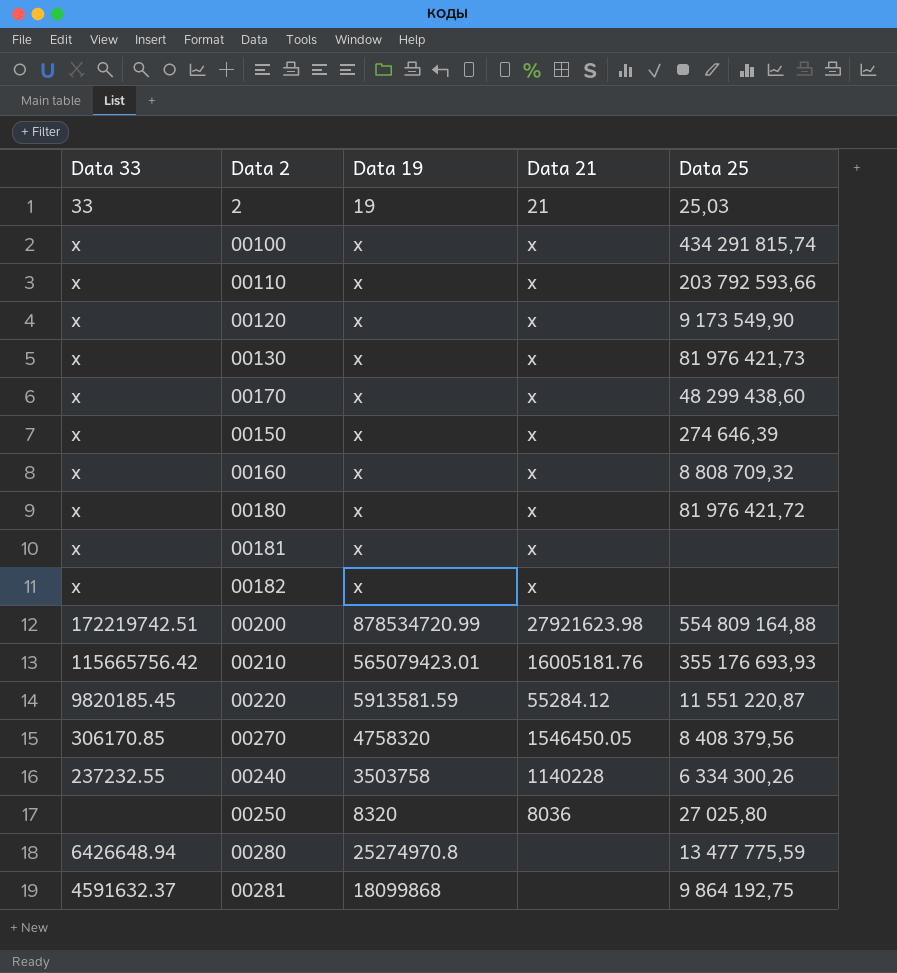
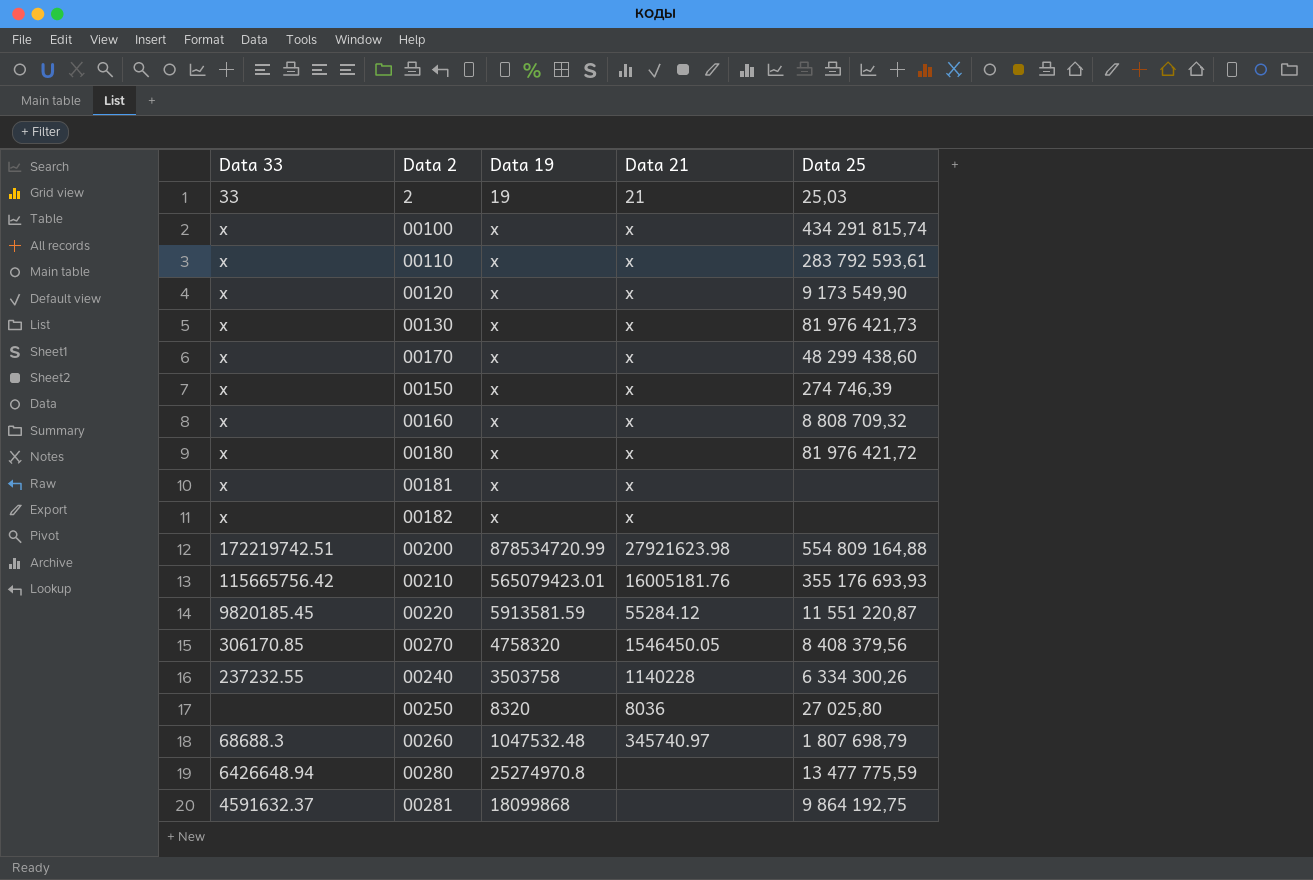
00110 | Data 25: 203 792 593,66 -> 283 792 593,61
00150 | Data 25: 274 646,39 -> 274 746,39
row 00260: none -> 68688.3 | 1047532.48 | 345740.97 | 1 807 698,79

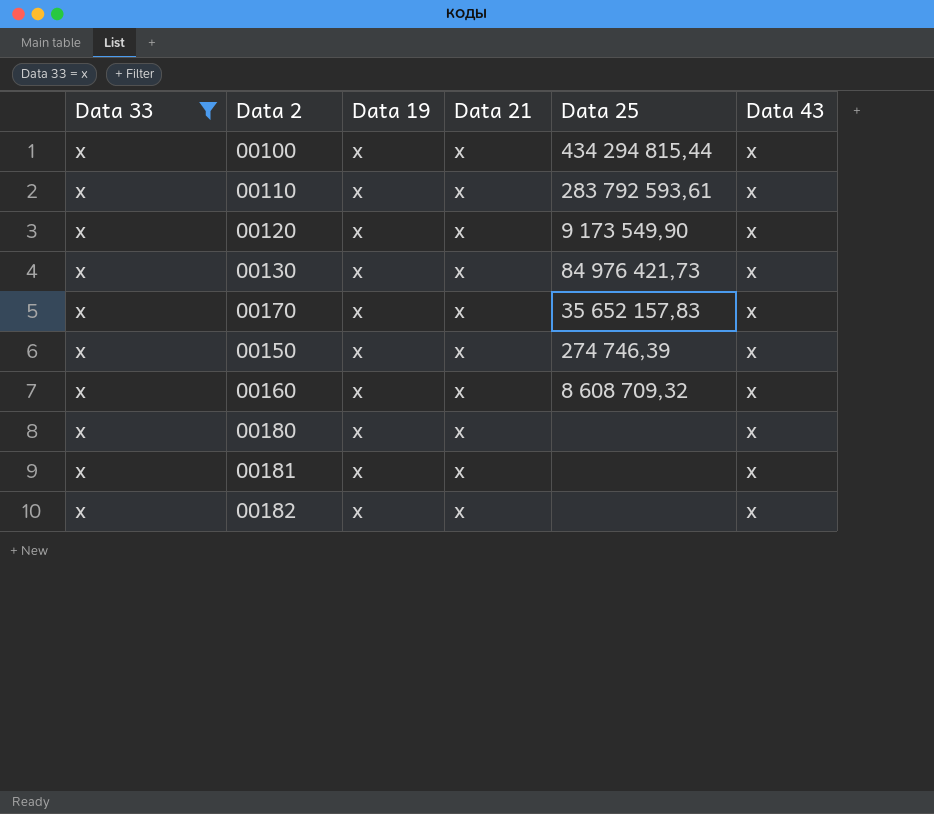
filter: none -> Data 33 = х
column Data 43 | position: none -> 6
00100 | Data 25: 434 291 815,74 -> 434 294 815,44
00130 | Data 25: 81 976 421,73 -> 84 976 421,73
00170 | Data 25: 48 299 438,60 -> 35 652 157,83
00160 | Data 25: 8 808 709,32 -> 8 608 709,32
00180 | Data 25: 81 976 421,72 -> none

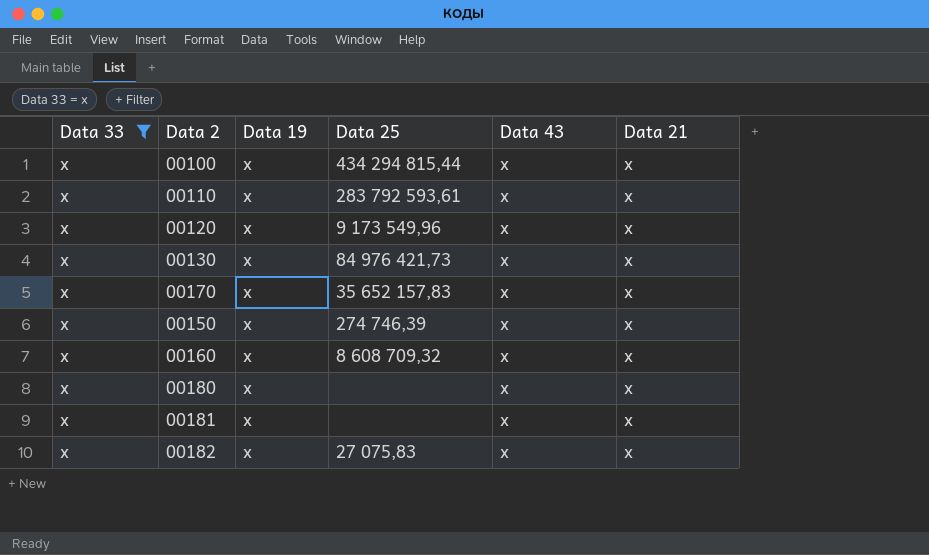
column Data 21 | position: 4 -> 6
00120 | Data 25: 9 173 549,90 -> 9 173 549,96
00182 | Data 25: none -> 27 075,83

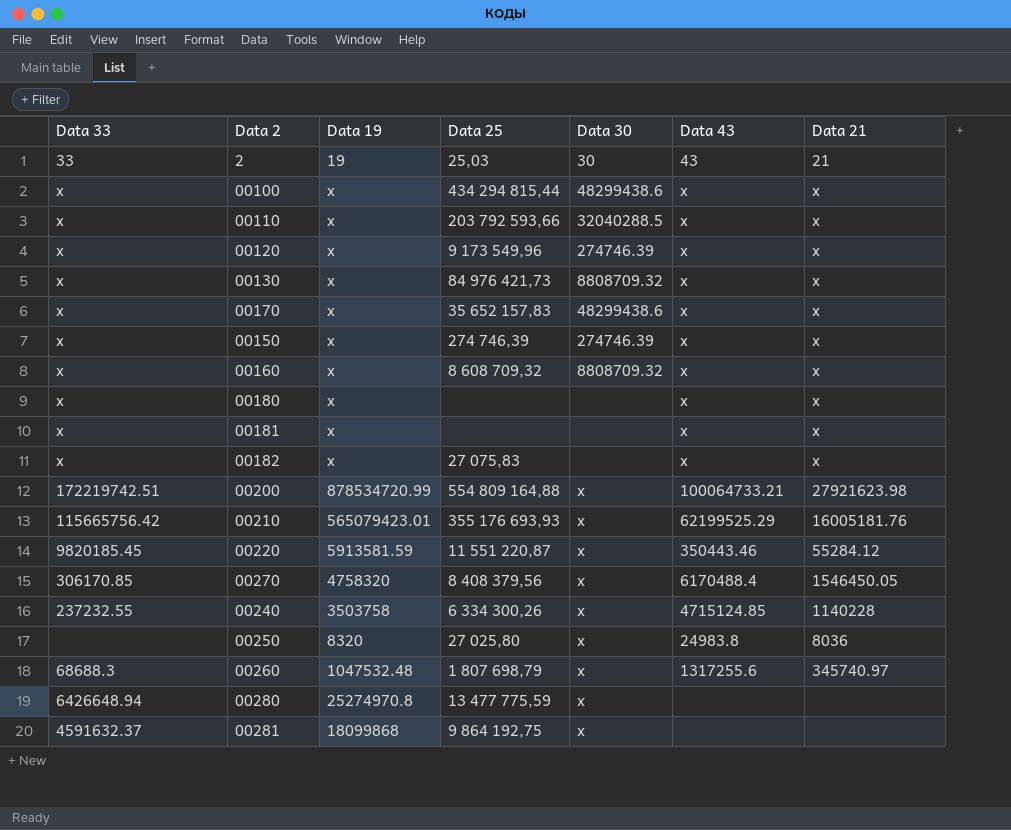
filter: Data 33 = х -> none
column Data 30 | position: none -> 5
00110 | Data 25: 283 792 593,61 -> 203 792 593,66

